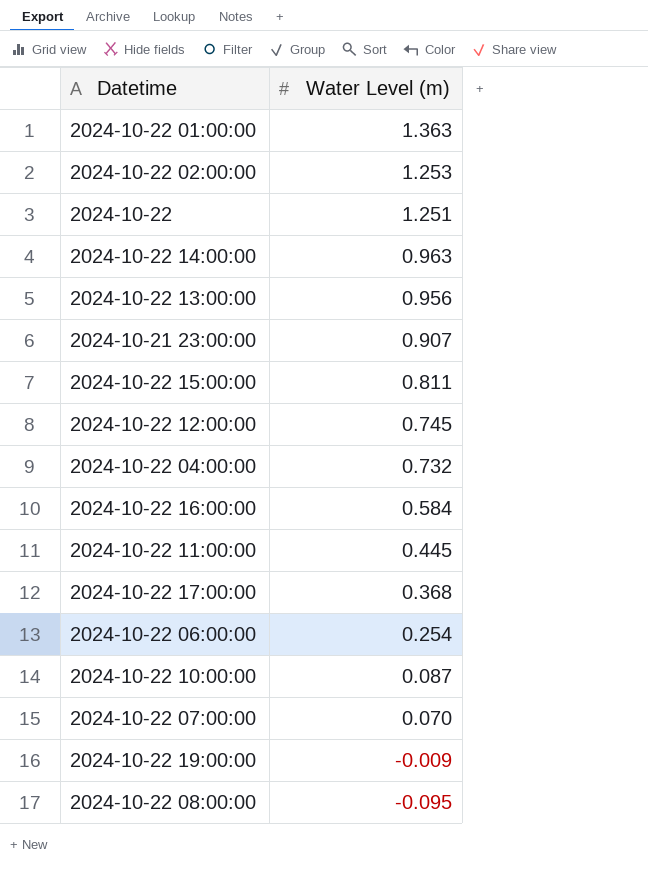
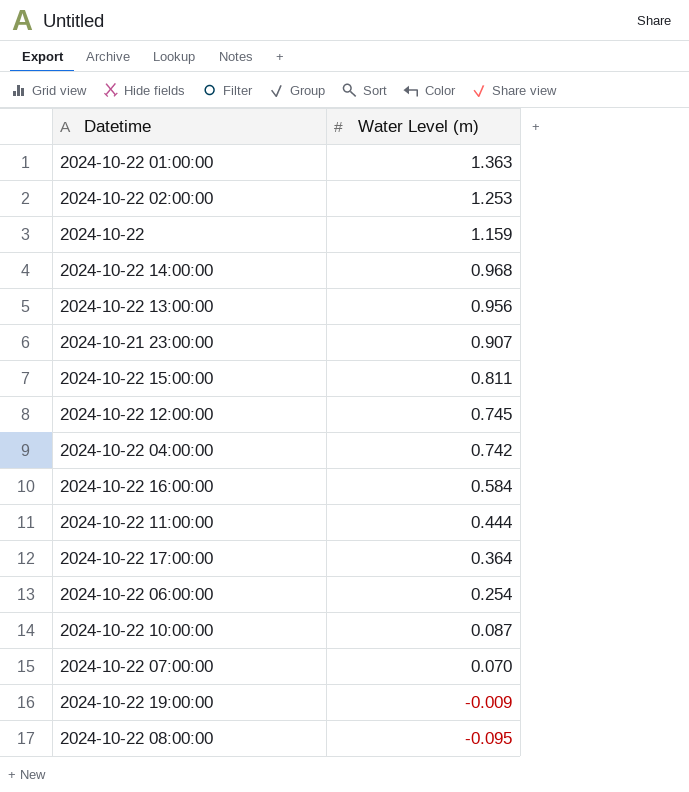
2024-10-22 | Water Level (m): 1.251 -> 1.159
2024-10-22 14:00:00 | Water Level (m): 0.963 -> 0.968
2024-10-22 04:00:00 | Water Level (m): 0.732 -> 0.742
2024-10-22 11:00:00 | Water Level (m): 0.445 -> 0.444
2024-10-22 17:00:00 | Water Level (m): 0.368 -> 0.364

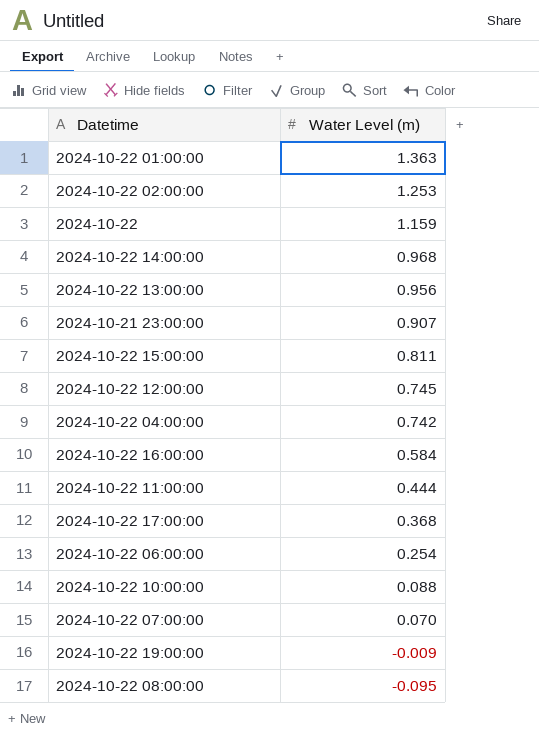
2024-10-22 17:00:00 | Water Level (m): 0.364 -> 0.368
2024-10-22 10:00:00 | Water Level (m): 0.087 -> 0.088

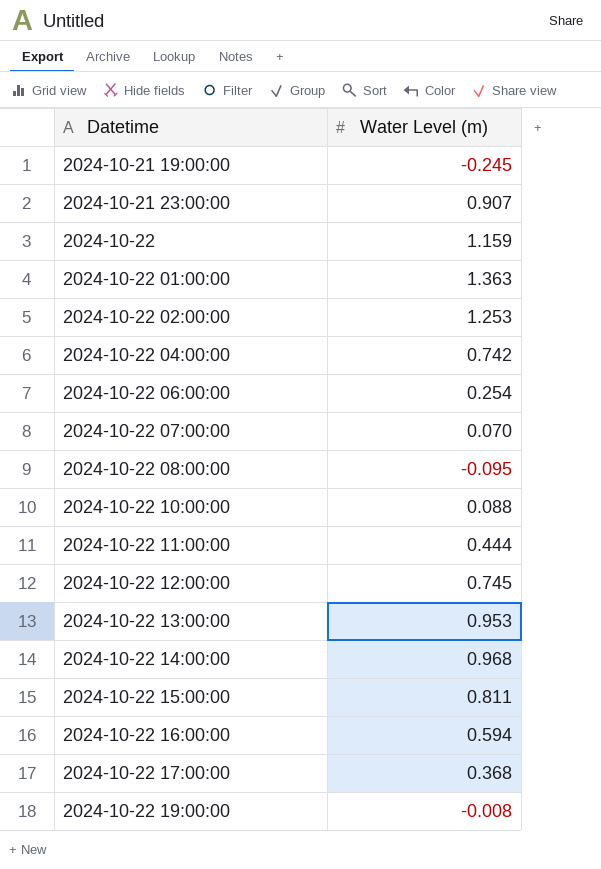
row order: Water Level (m) descending -> Datetime ascending
row 2024-10-21 19:00:00: none -> -0.245
2024-10-22 13:00:00 | Water Level (m): 0.956 -> 0.953
2024-10-22 16:00:00 | Water Level (m): 0.584 -> 0.594
2024-10-22 19:00:00 | Water Level (m): -0.009 -> -0.008

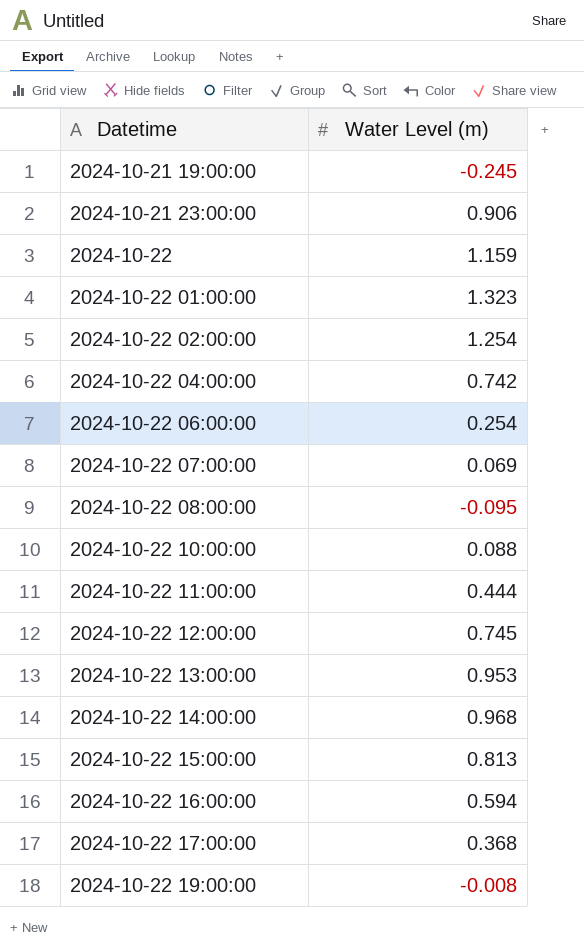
2024-10-21 23:00:00 | Water Level (m): 0.907 -> 0.906
2024-10-22 01:00:00 | Water Level (m): 1.363 -> 1.323
2024-10-22 02:00:00 | Water Level (m): 1.253 -> 1.254
2024-10-22 07:00:00 | Water Level (m): 0.070 -> 0.069
2024-10-22 15:00:00 | Water Level (m): 0.811 -> 0.813

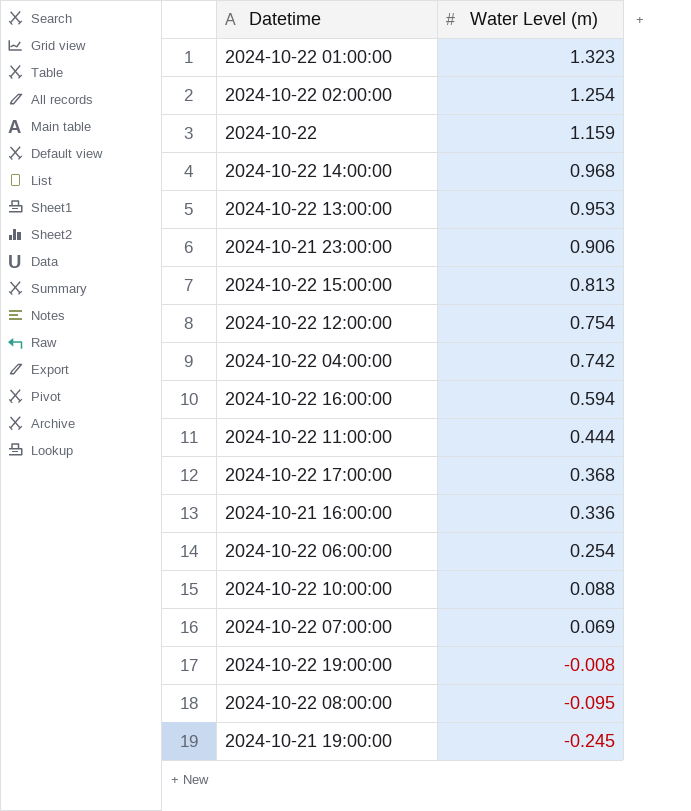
row order: Datetime ascending -> Water Level (m) descending
2024-10-22 12:00:00 | Water Level (m): 0.745 -> 0.754
row 2024-10-21 16:00:00: none -> 0.336

